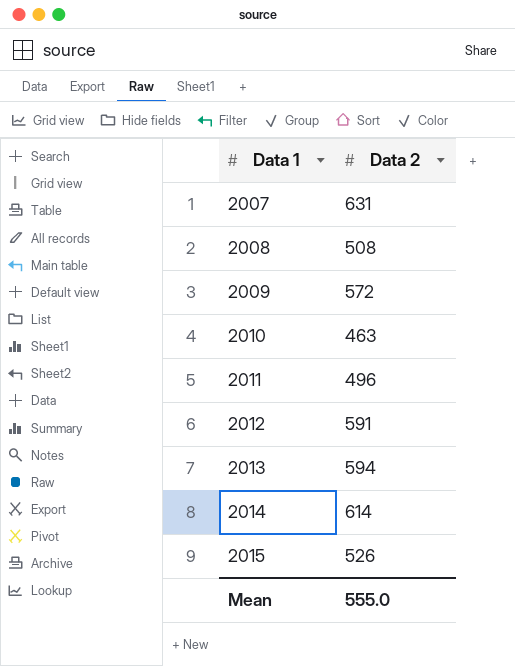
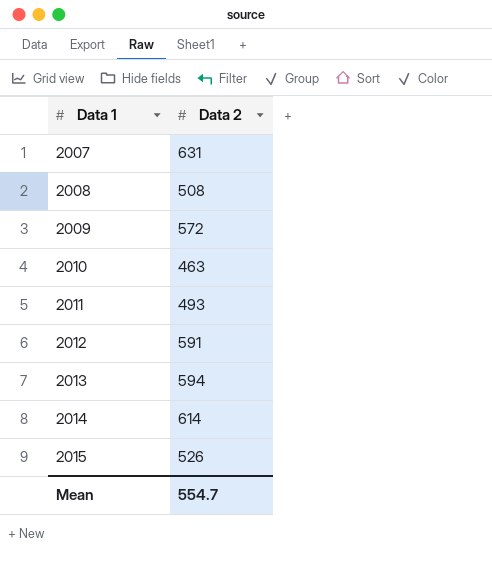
2011 | Data 2: 496 -> 493
Mean | Data 2: 555.0 -> 554.7

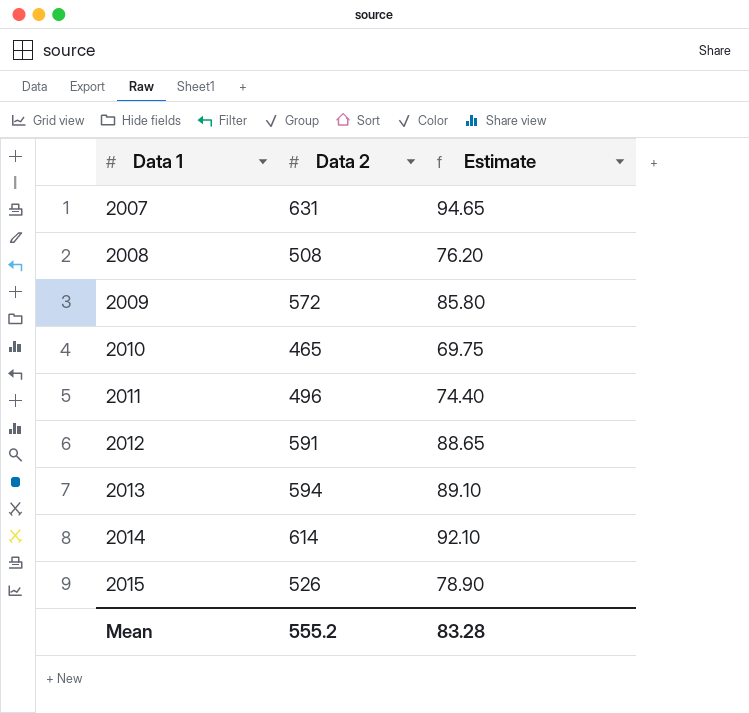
column Estimate | formula: none -> [Data 2] * 0.15
2010 | Data 2: 463 -> 465
2011 | Data 2: 493 -> 496
Mean | Data 2: 554.7 -> 555.2

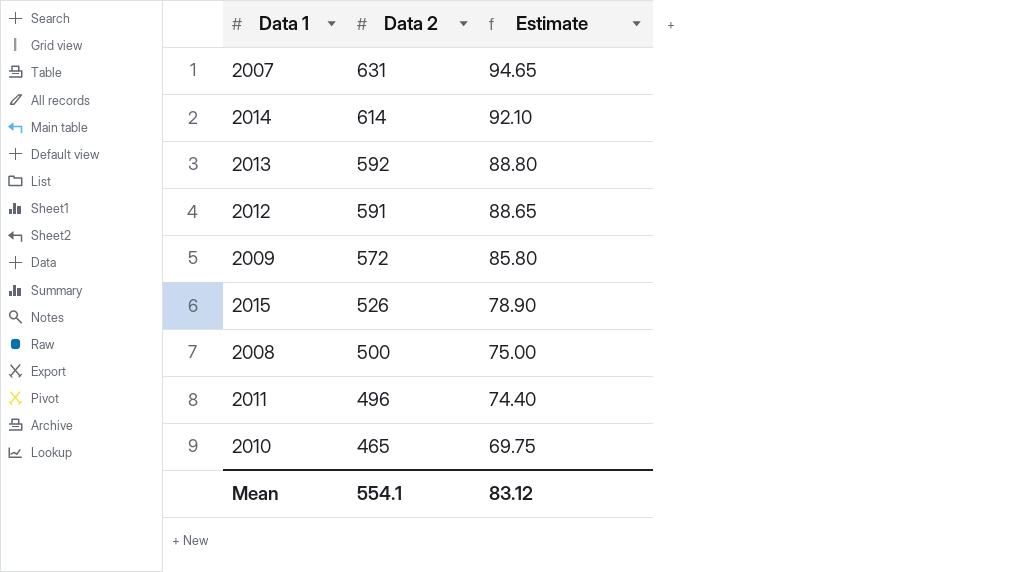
row order: Data 1 ascending -> Data 2 descending
2013 | Data 2: 594 -> 592
2013 | Estimate: 89.10 -> 88.80
2008 | Data 2: 508 -> 500
2008 | Estimate: 76.20 -> 75.00
Mean | Data 2: 555.2 -> 554.1
Mean | Estimate: 83.28 -> 83.12

